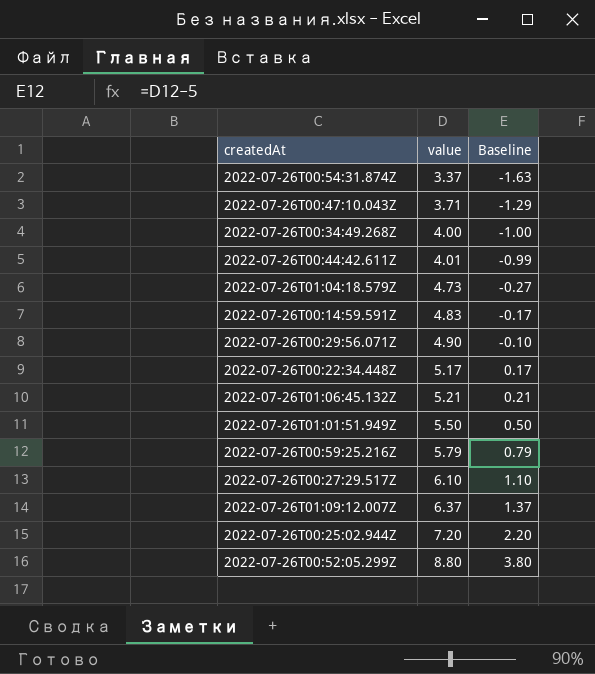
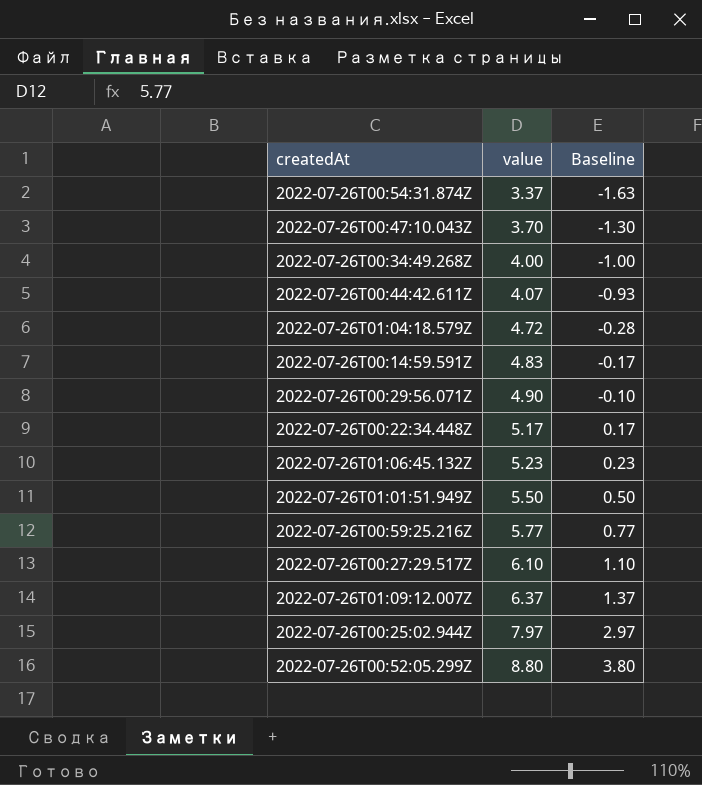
2022-07-26T00:47:10.043Z | value: 3.71 -> 3.70
2022-07-26T00:47:10.043Z | Baseline: -1.29 -> -1.30
2022-07-26T00:44:42.611Z | value: 4.01 -> 4.07
2022-07-26T00:44:42.611Z | Baseline: -0.99 -> -0.93
2022-07-26T01:04:18.579Z | value: 4.73 -> 4.72
2022-07-26T01:04:18.579Z | Baseline: -0.27 -> -0.28
2022-07-26T01:06:45.132Z | value: 5.21 -> 5.23
2022-07-26T01:06:45.132Z | Baseline: 0.21 -> 0.23
2022-07-26T00:59:25.216Z | value: 5.79 -> 5.77
2022-07-26T00:59:25.216Z | Baseline: 0.79 -> 0.77
2022-07-26T00:25:02.944Z | value: 7.20 -> 7.97
2022-07-26T00:25:02.944Z | Baseline: 2.20 -> 2.97

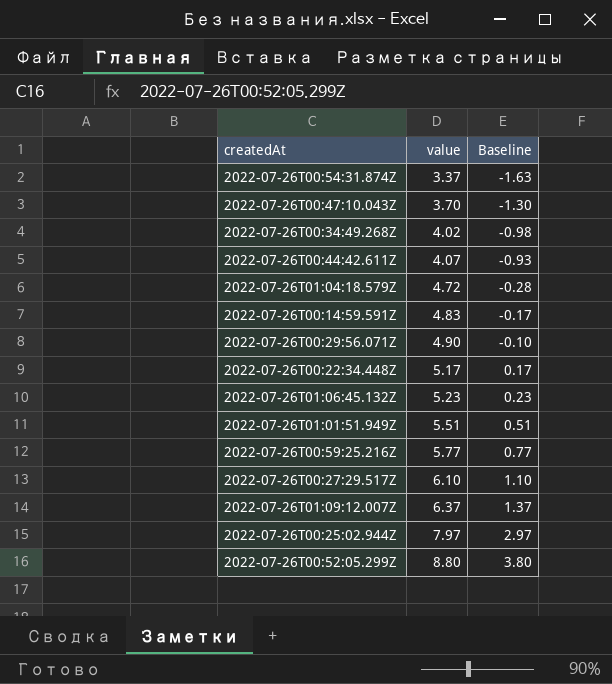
2022-07-26T00:34:49.268Z | value: 4.00 -> 4.02
2022-07-26T00:34:49.268Z | Baseline: -1.00 -> -0.98
2022-07-26T01:01:51.949Z | value: 5.50 -> 5.51
2022-07-26T01:01:51.949Z | Baseline: 0.50 -> 0.51

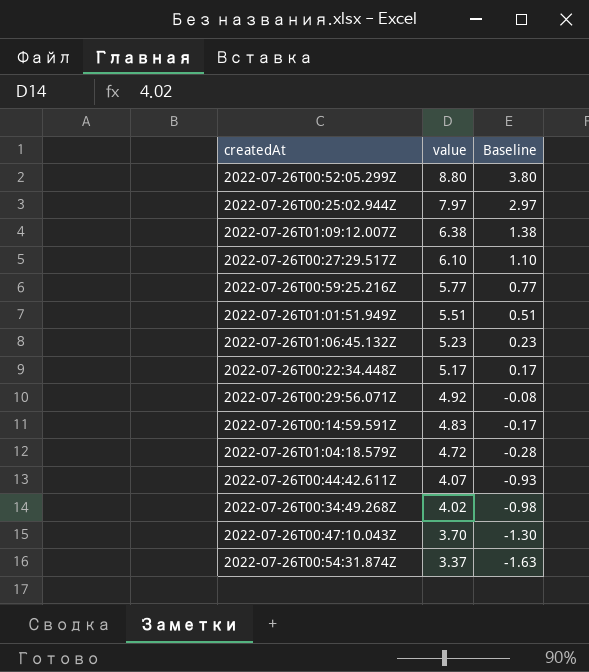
row order: value ascending -> value descending
2022-07-26T01:09:12.007Z | value: 6.37 -> 6.38
2022-07-26T01:09:12.007Z | Baseline: 1.37 -> 1.38
2022-07-26T00:29:56.071Z | value: 4.90 -> 4.92
2022-07-26T00:29:56.071Z | Baseline: -0.10 -> -0.08

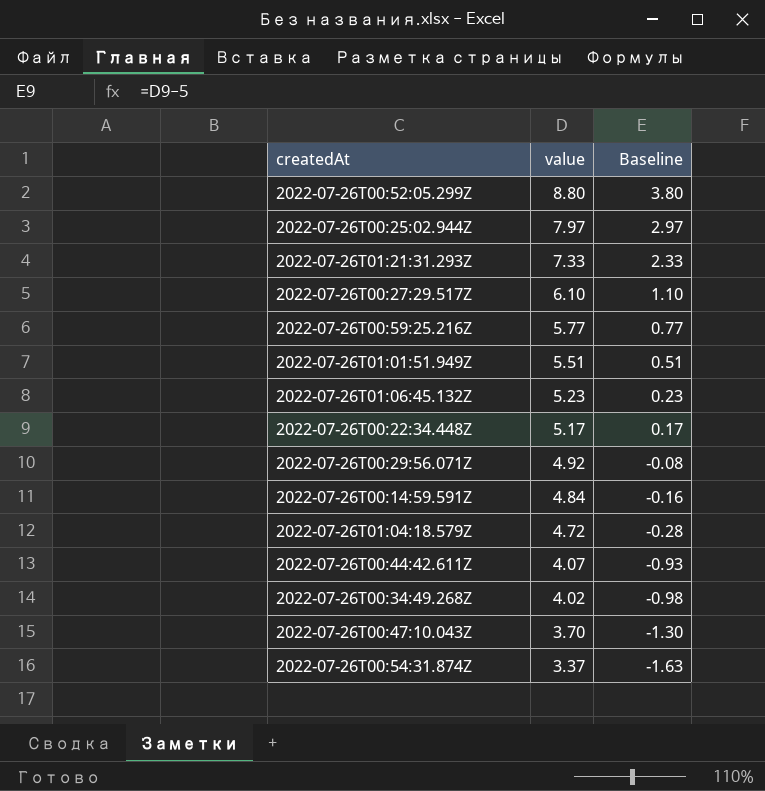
row 2022-07-26T01:09:12.007Z: 6.38 | 1.38 -> none
row 2022-07-26T01:21:31.293Z: none -> 7.33 | 2.33
2022-07-26T00:14:59.591Z | value: 4.83 -> 4.84
2022-07-26T00:14:59.591Z | Baseline: -0.17 -> -0.16

